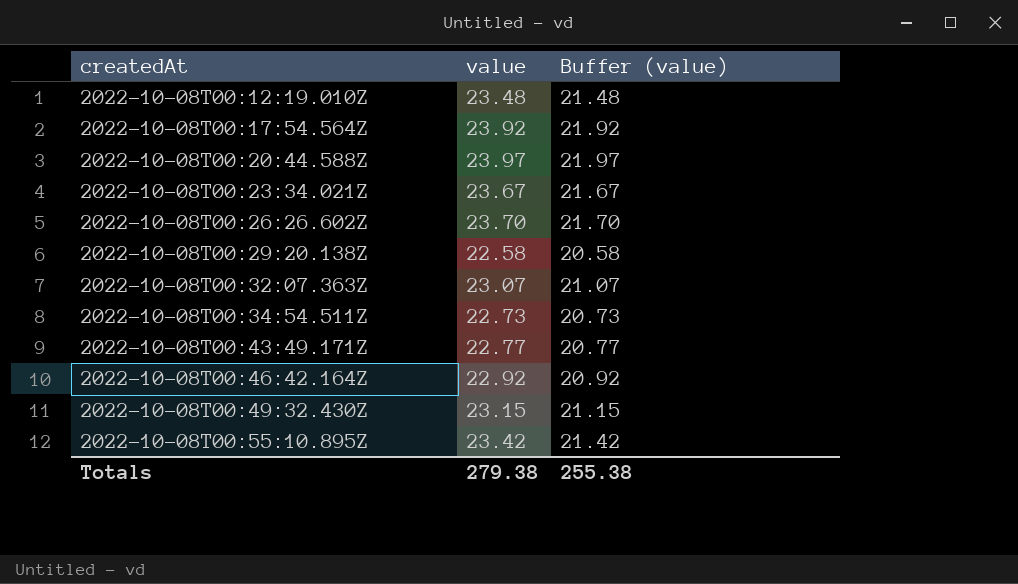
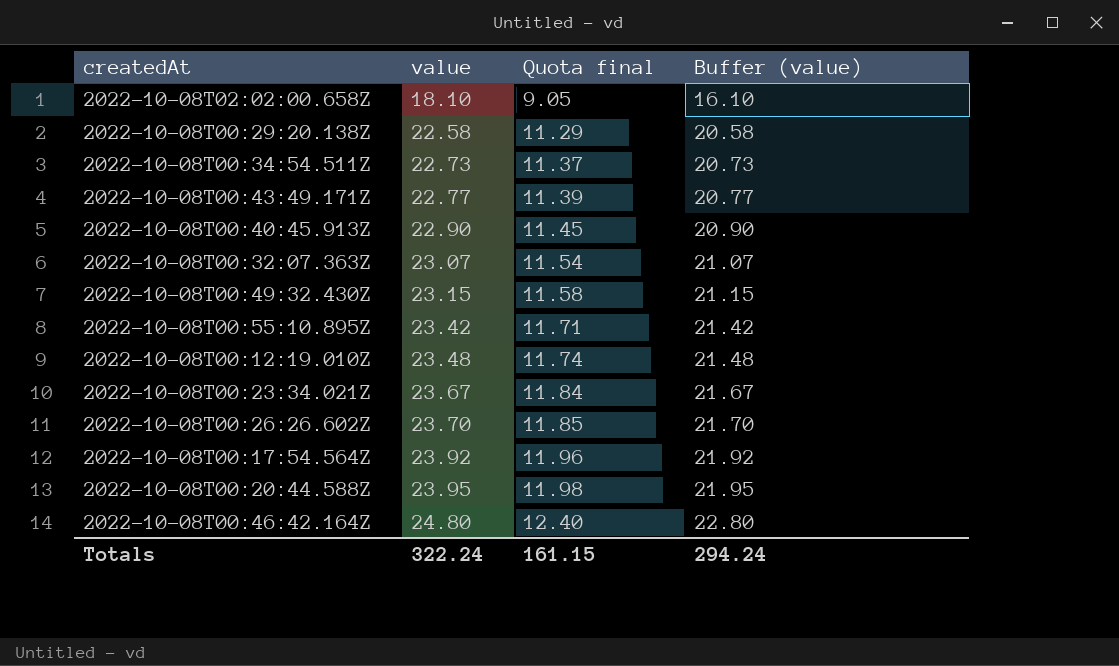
row order: createdAt ascending -> value ascending
column Quota final | formula: none -> [value] * 0.5
row 2022-10-08T02:02:00.658Z: none -> 18.10 | 9.05 | 16.10
row 2022-10-08T00:40:45.913Z: none -> 22.90 | 11.45 | 20.90
2022-10-08T00:20:44.588Z | value: 23.97 -> 23.95
2022-10-08T00:20:44.588Z | Buffer (value): 21.97 -> 21.95
2022-10-08T00:46:42.164Z | value: 22.92 -> 24.80
2022-10-08T00:46:42.164Z | Buffer (value): 20.92 -> 22.80
Totals | value: 279.38 -> 322.24
Totals | Buffer (value): 255.38 -> 294.24

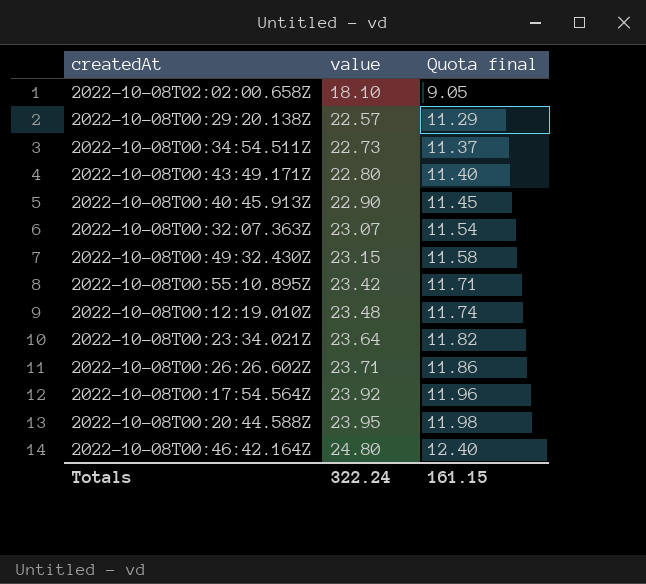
column Buffer (value) | formula: [value] - 2 -> none
2022-10-08T00:29:20.138Z | value: 22.58 -> 22.57
2022-10-08T00:43:49.171Z | value: 22.77 -> 22.80
2022-10-08T00:43:49.171Z | Quota final: 11.39 -> 11.40
2022-10-08T00:23:34.021Z | value: 23.67 -> 23.64
2022-10-08T00:23:34.021Z | Quota final: 11.84 -> 11.82
2022-10-08T00:26:26.602Z | value: 23.70 -> 23.71
2022-10-08T00:26:26.602Z | Quota final: 11.85 -> 11.86

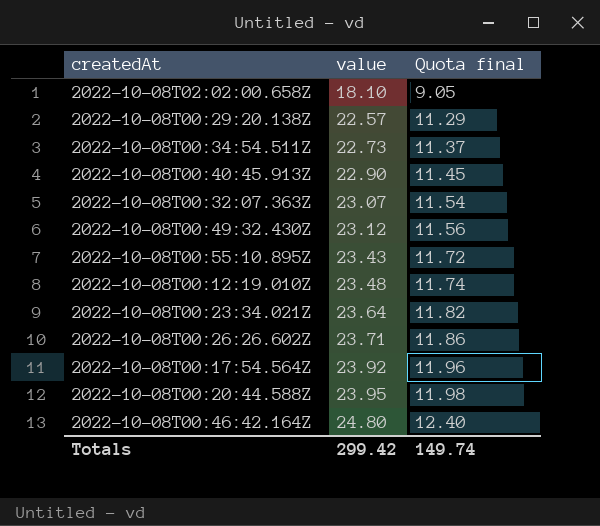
row 2022-10-08T00:43:49.171Z: 22.80 | 11.40 -> none
2022-10-08T00:49:32.430Z | value: 23.15 -> 23.12
2022-10-08T00:49:32.430Z | Quota final: 11.58 -> 11.56
2022-10-08T00:55:10.895Z | value: 23.42 -> 23.43
2022-10-08T00:55:10.895Z | Quota final: 11.71 -> 11.72
Totals | value: 322.24 -> 299.42
Totals | Quota final: 161.15 -> 149.74

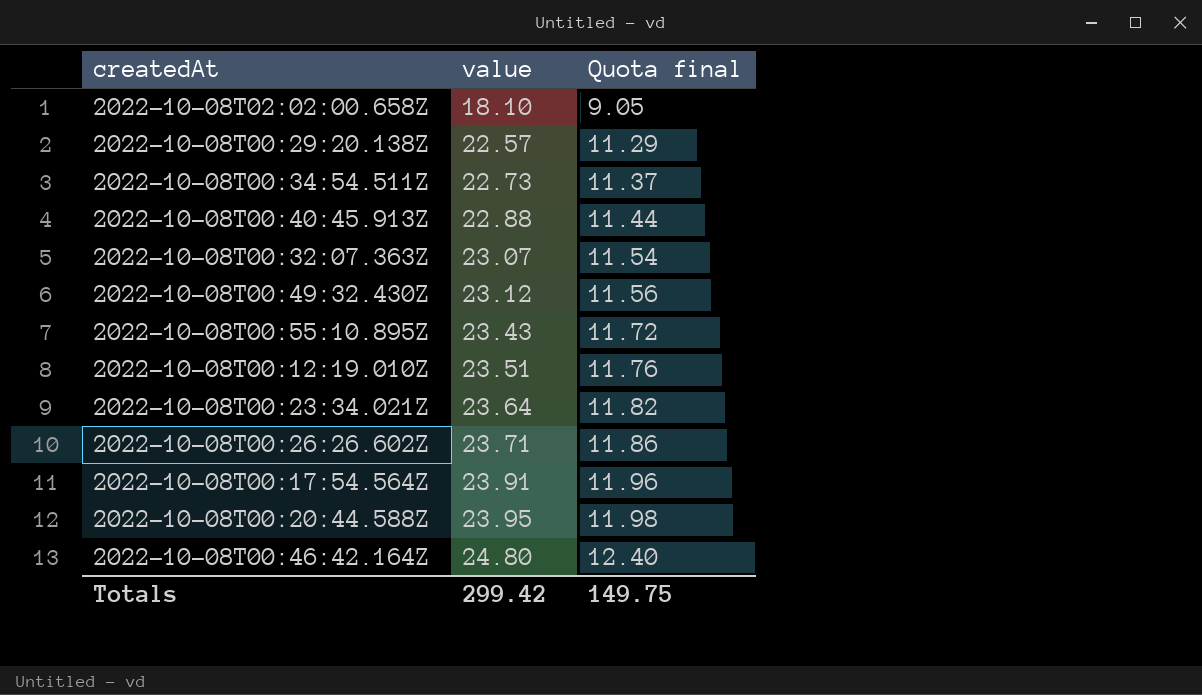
2022-10-08T00:40:45.913Z | value: 22.90 -> 22.88
2022-10-08T00:40:45.913Z | Quota final: 11.45 -> 11.44
2022-10-08T00:12:19.010Z | value: 23.48 -> 23.51
2022-10-08T00:12:19.010Z | Quota final: 11.74 -> 11.76
2022-10-08T00:17:54.564Z | value: 23.92 -> 23.91
Totals | Quota final: 149.74 -> 149.75

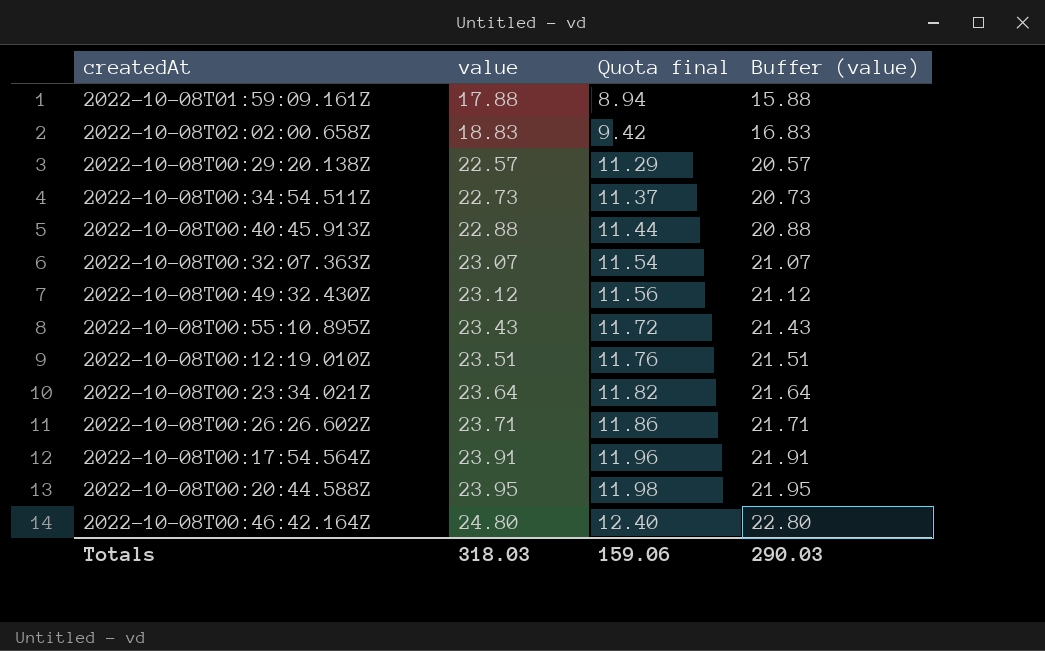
column Buffer (value) | formula: none -> [value] - 2
row 2022-10-08T01:59:09.161Z: none -> 17.88 | 8.94 | 15.88
2022-10-08T02:02:00.658Z | value: 18.10 -> 18.83
2022-10-08T02:02:00.658Z | Quota final: 9.05 -> 9.42
Totals | value: 299.42 -> 318.03
Totals | Quota final: 149.75 -> 159.06

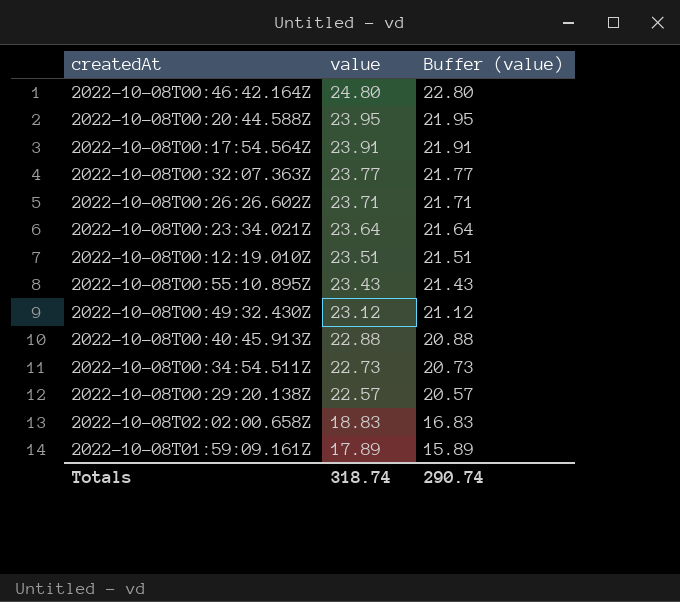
row order: value ascending -> value descending
column Quota final | formula: [value] * 0.5 -> none
2022-10-08T00:32:07.363Z | value: 23.07 -> 23.77
2022-10-08T00:32:07.363Z | Buffer (value): 21.07 -> 21.77
2022-10-08T01:59:09.161Z | value: 17.88 -> 17.89
2022-10-08T01:59:09.161Z | Buffer (value): 15.88 -> 15.89
Totals | value: 318.03 -> 318.74
Totals | Buffer (value): 290.03 -> 290.74

